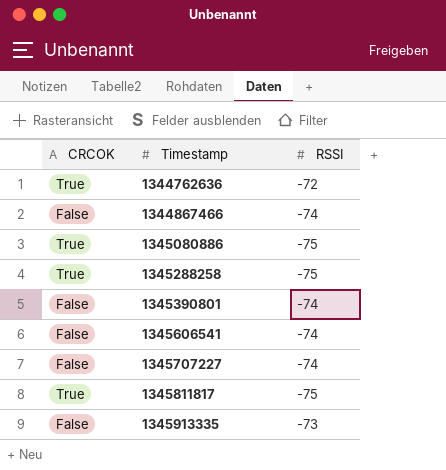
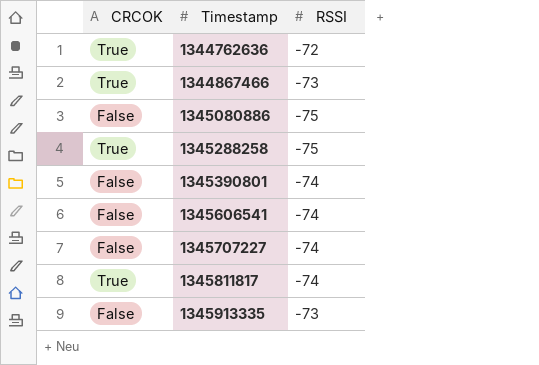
1344867466 | CRCOK: False -> True
1344867466 | RSSI: -74 -> -73
1345080886 | CRCOK: True -> False
1345811817 | RSSI: -75 -> -74

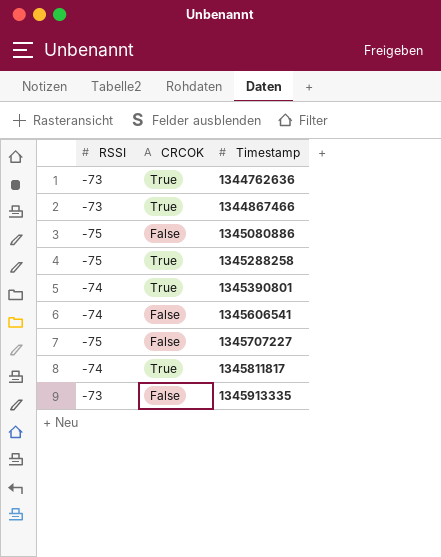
column RSSI | position: 3 -> 1
1344762636 | RSSI: -72 -> -73
1345390801 | CRCOK: False -> True
1345707227 | RSSI: -74 -> -75

